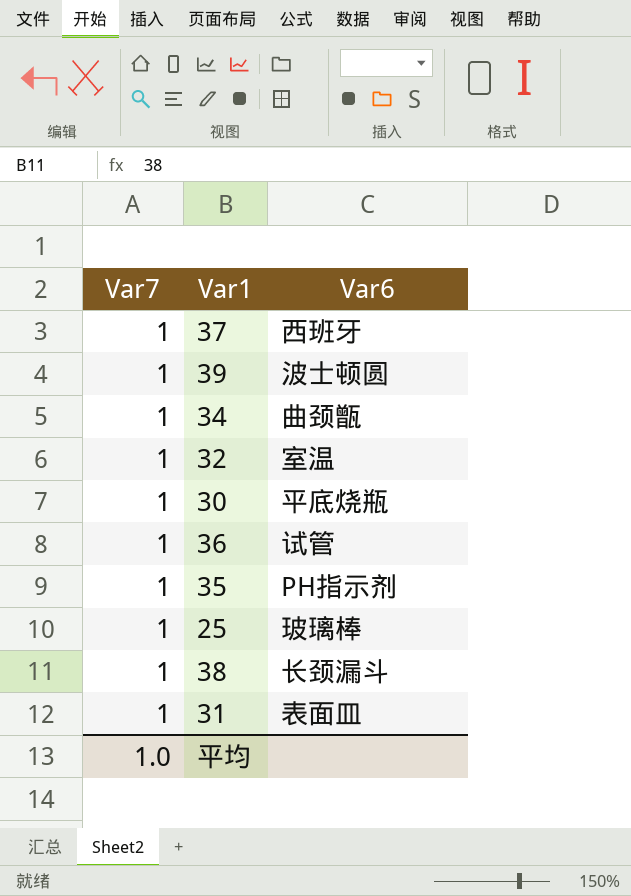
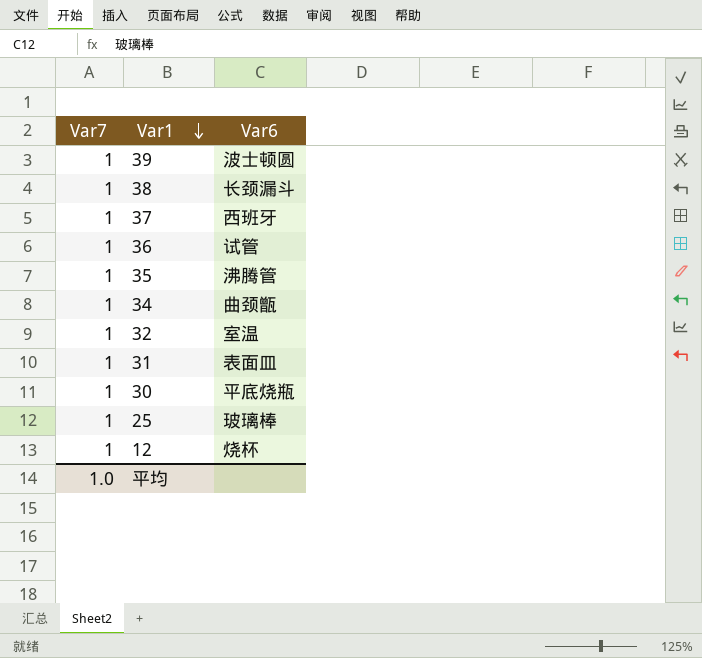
row order: none -> Var1 descending
35 | Var6: PH指示剂 -> 沸腾管
row 12: none -> 1 | 烧杯

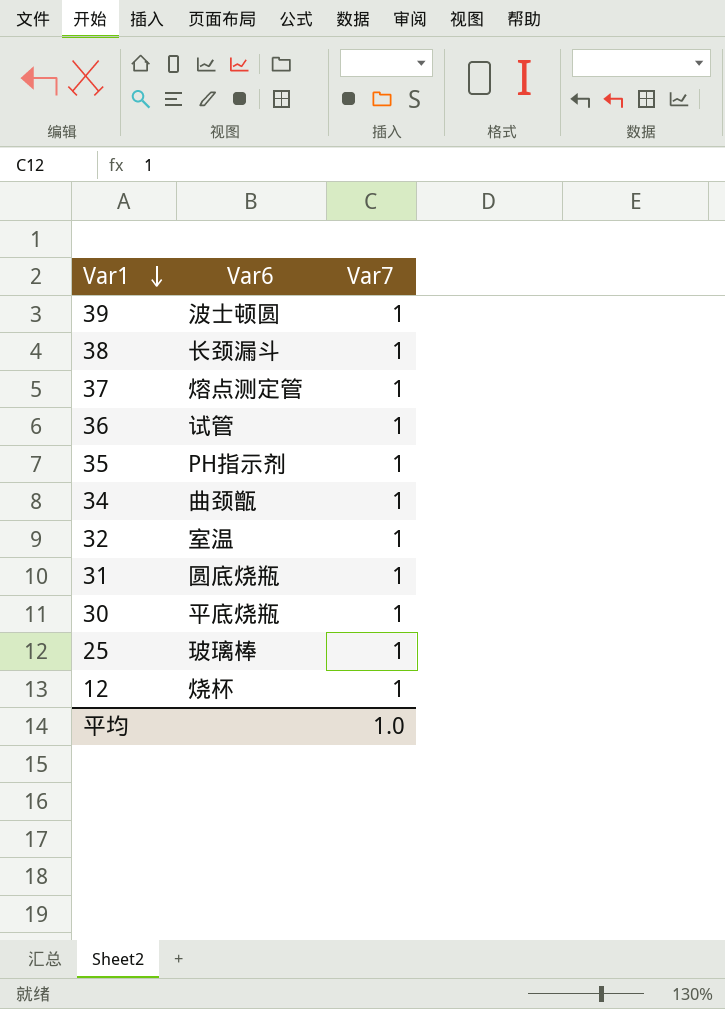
column Var7 | position: 1 -> 3
37 | Var6: 西班牙 -> 熔点测定管
35 | Var6: 沸腾管 -> PH指示剂
31 | Var6: 表面皿 -> 圆底烧瓶

